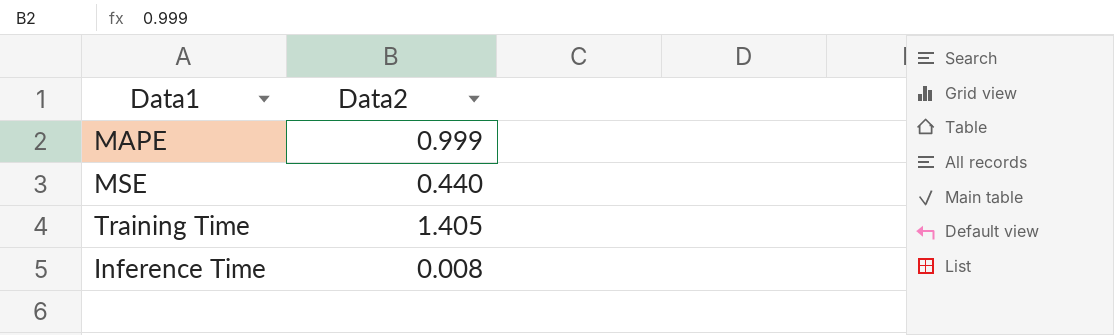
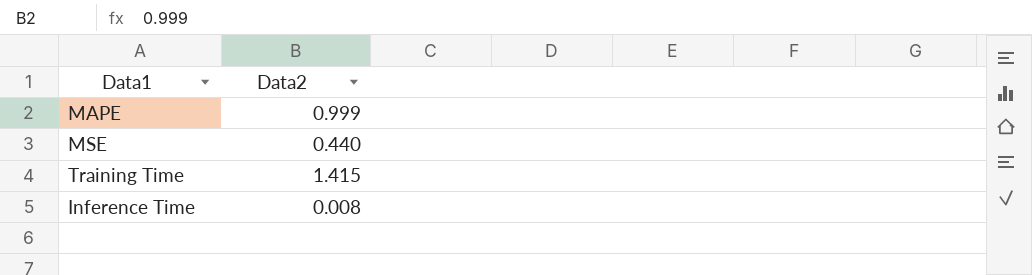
Training Time | Data2: 1.405 -> 1.415

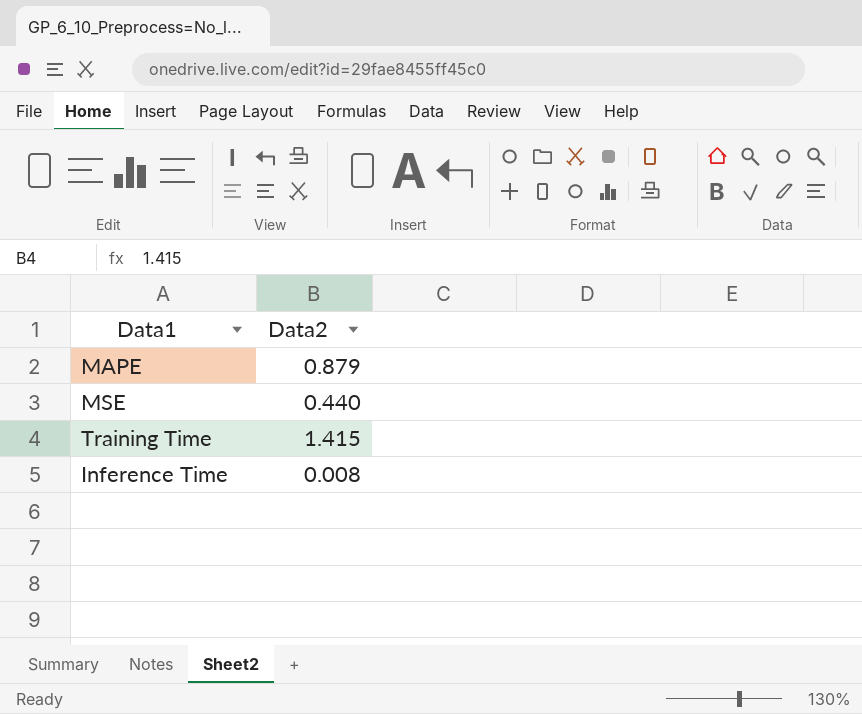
MAPE | Data2: 0.999 -> 0.879

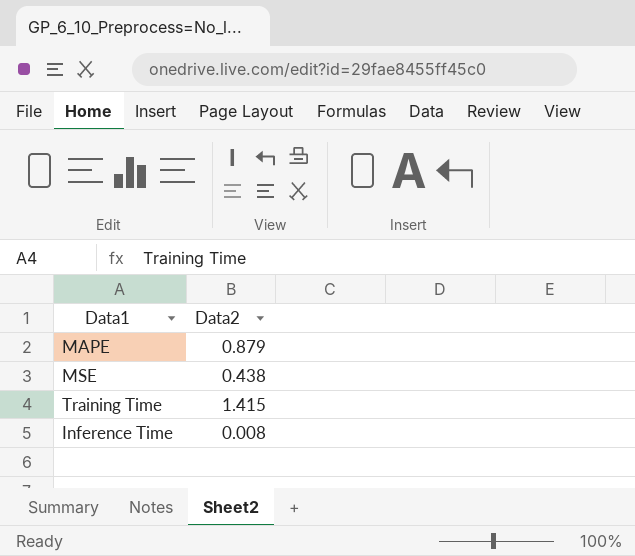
MSE | Data2: 0.440 -> 0.438

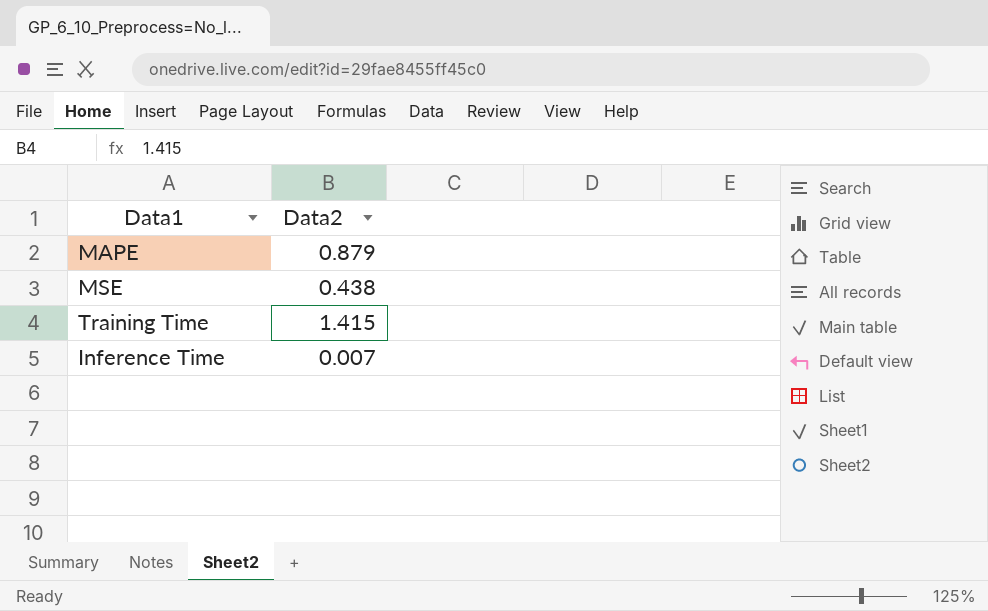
Inference Time | Data2: 0.008 -> 0.007

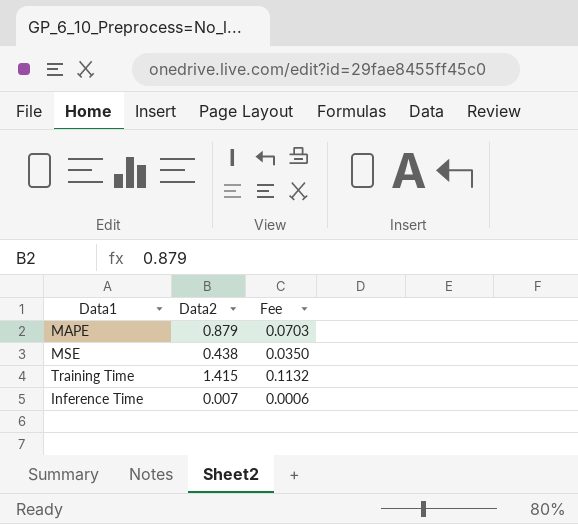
column Fee | formula: none -> [Data2] * 0.08

